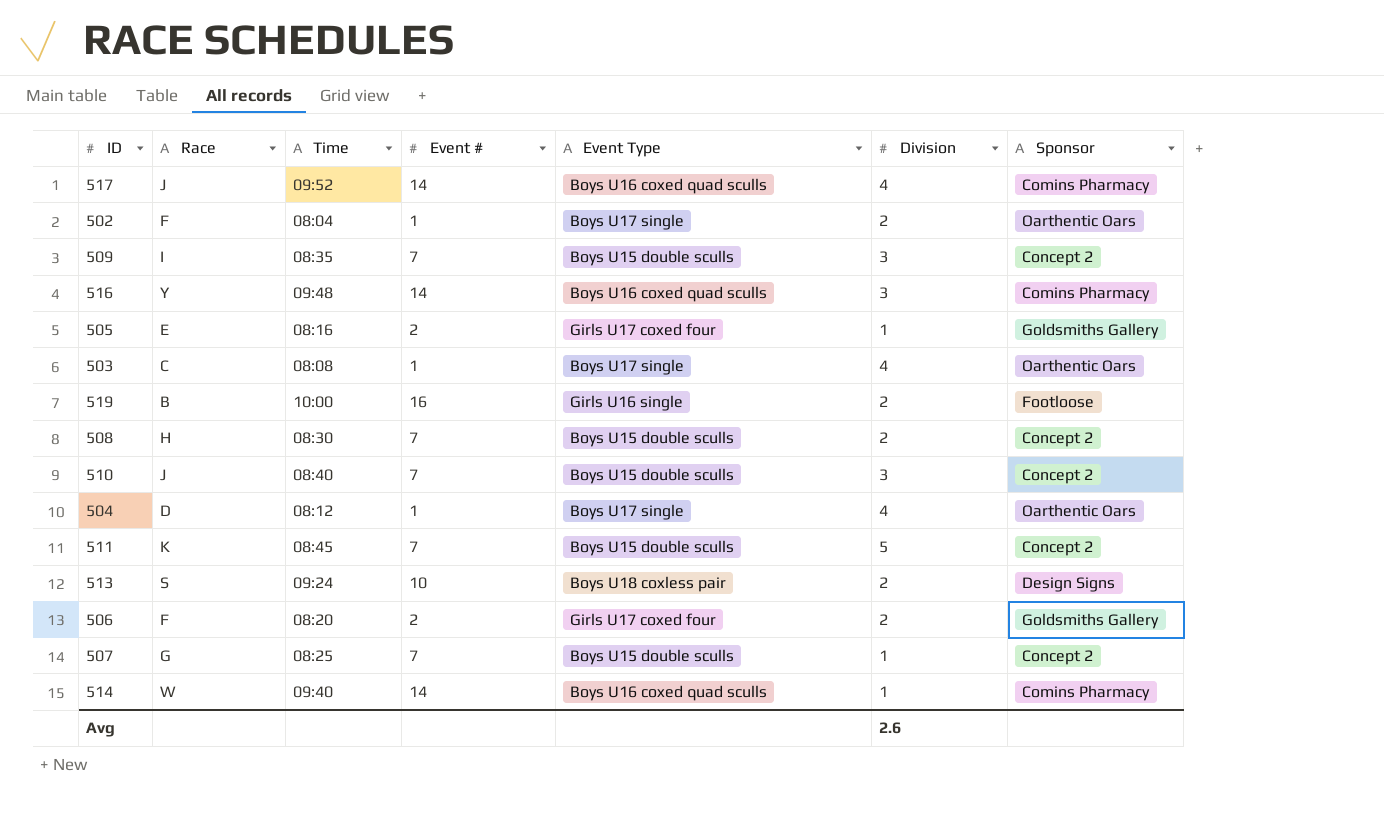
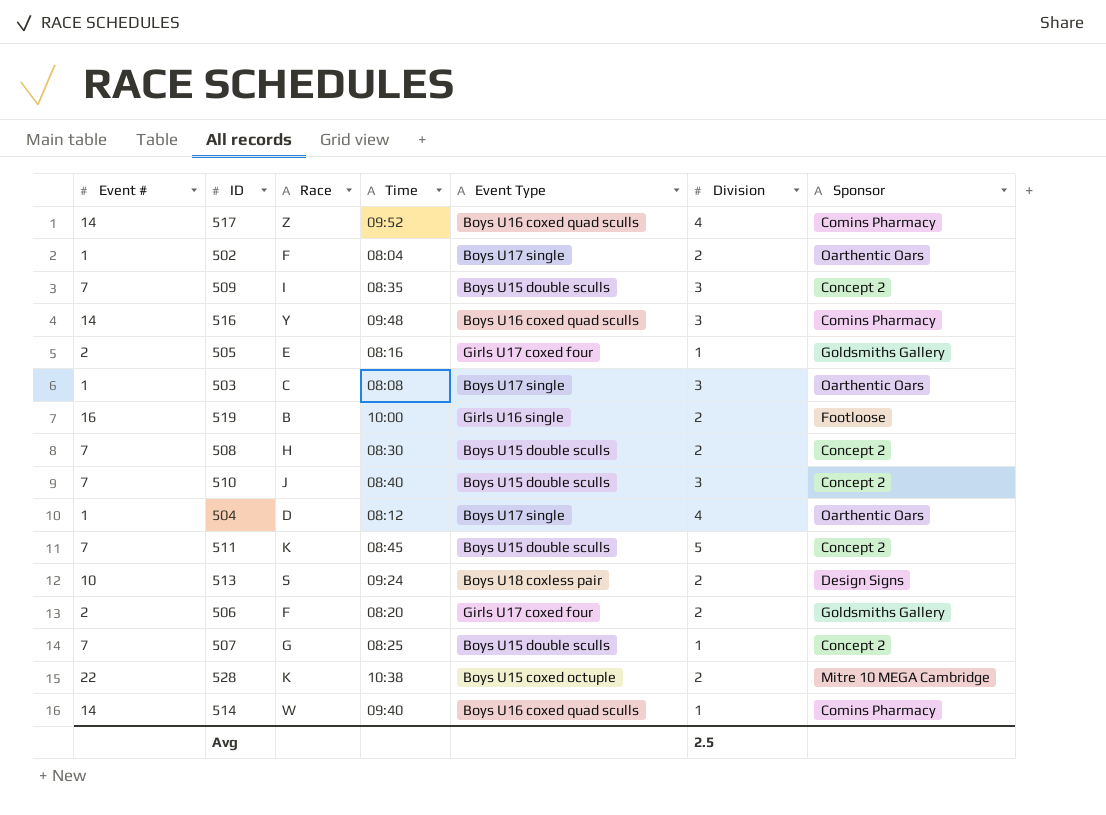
column Event # | position: 4 -> 1
517 | Race: J -> Z
503 | Division: 4 -> 3
row 528: none -> 22 | K | 10:38 | Boys U15 coxed octuple | 2 | Mitre 10 MEGA Cambridge
Avg | Division: 2.6 -> 2.5

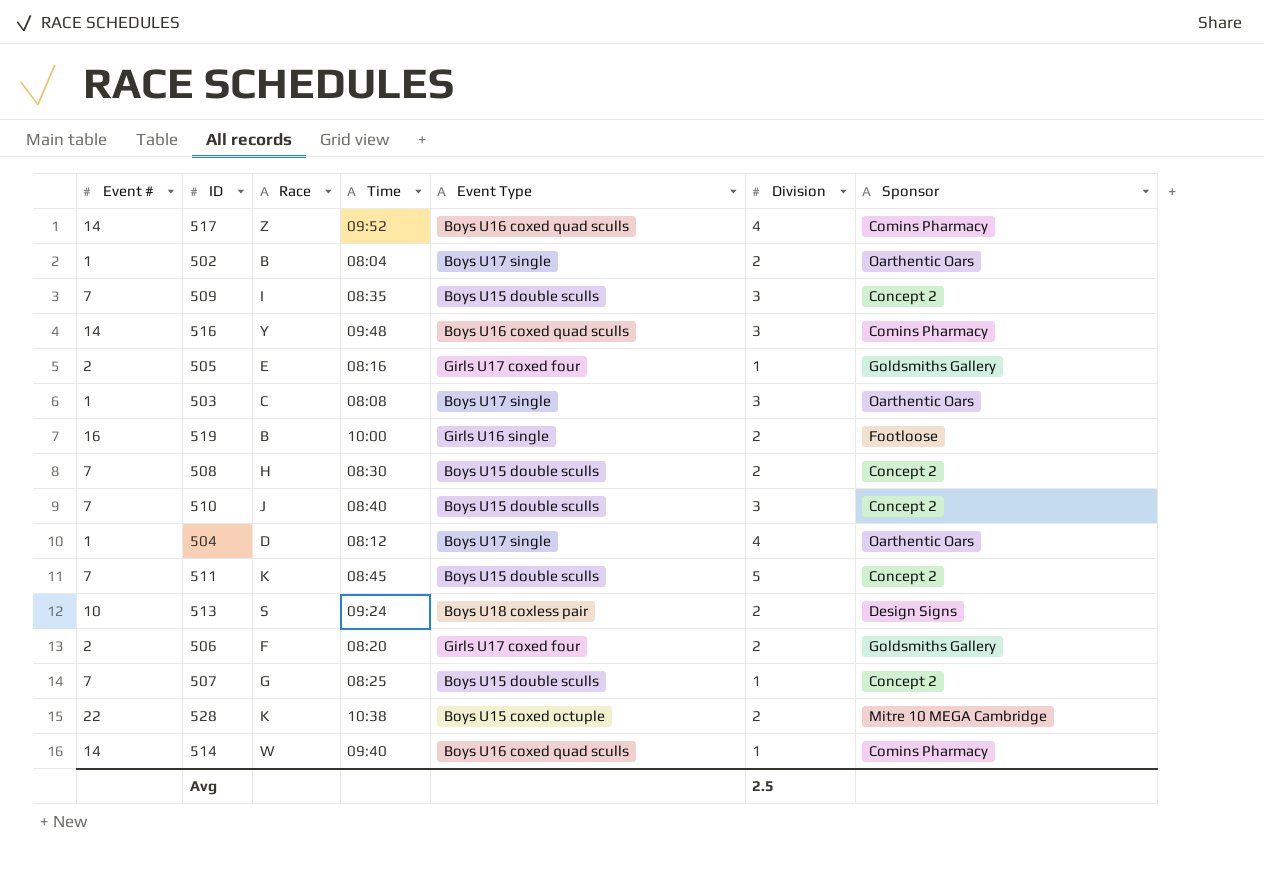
502 | Race: F -> B

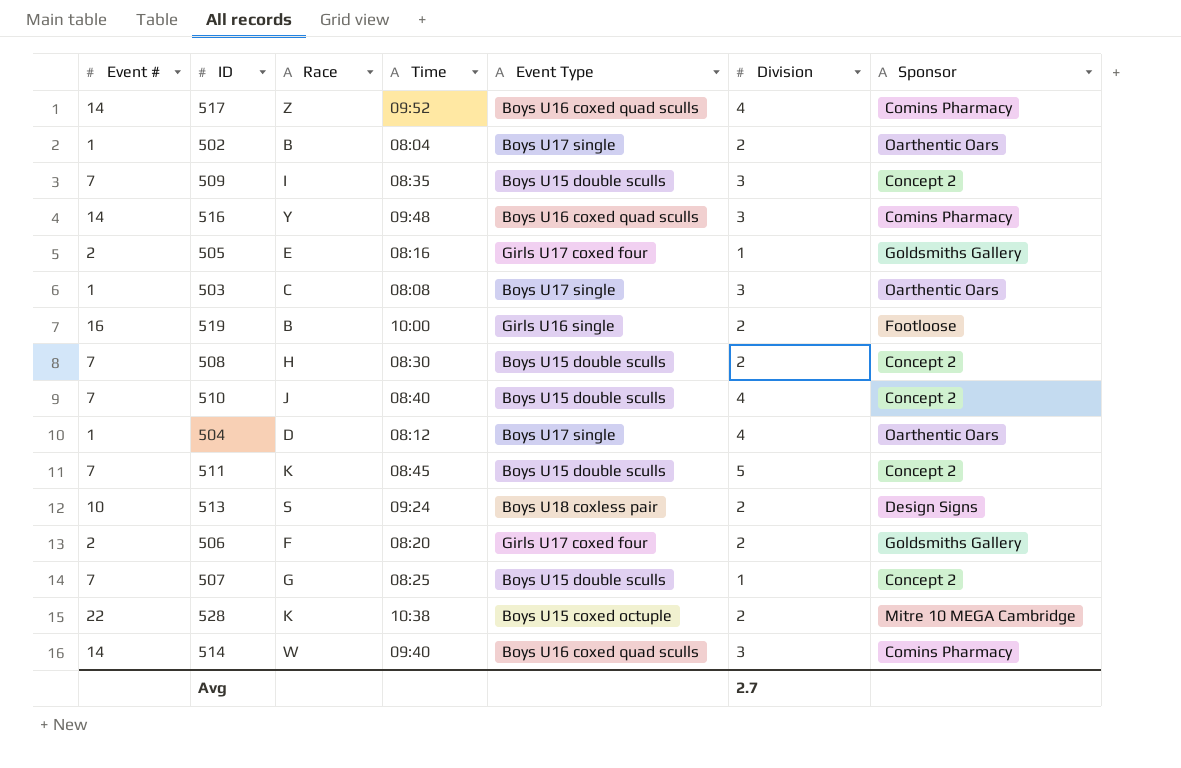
510 | Division: 3 -> 4
514 | Division: 1 -> 3
Avg | Division: 2.5 -> 2.7

